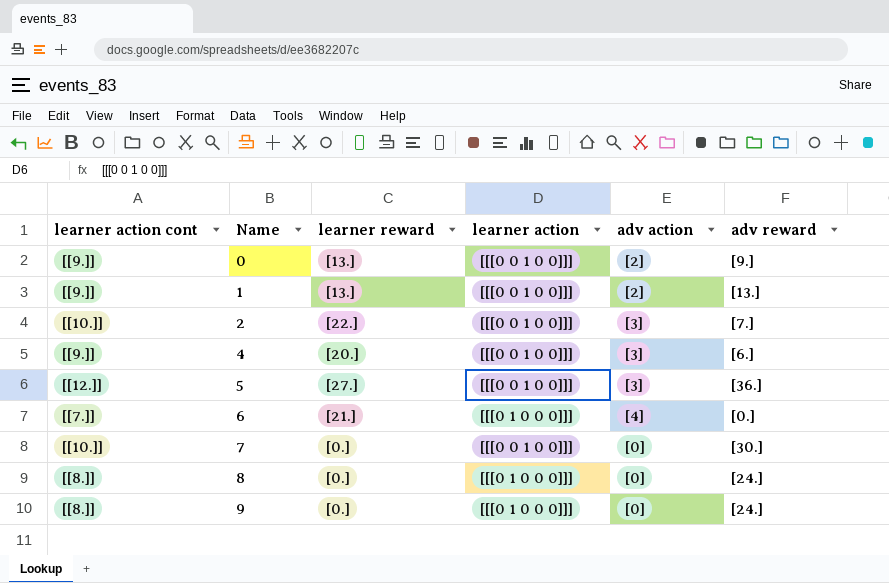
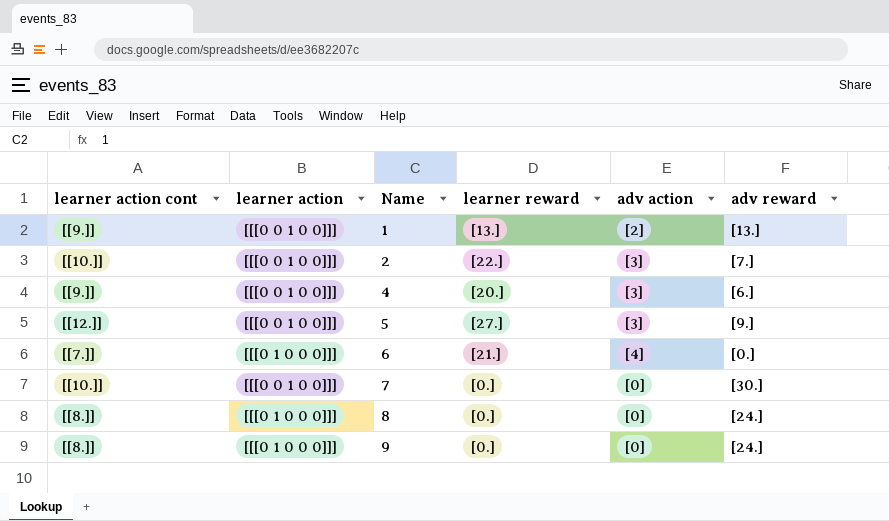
column learner action | position: 4 -> 2
row 0: [[9.]] | [13.] | [[[0 0 1 0 0]]] | [2] | [9.] -> none
5 | adv reward: [36.] -> [9.]

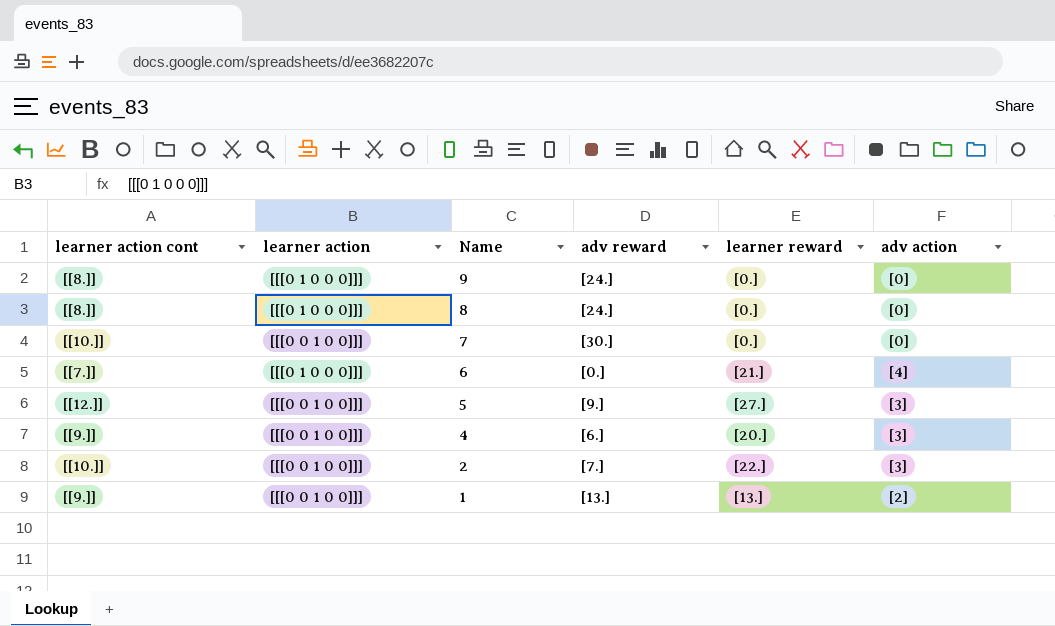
row order: Name ascending -> Name descending
column adv reward | position: 6 -> 4

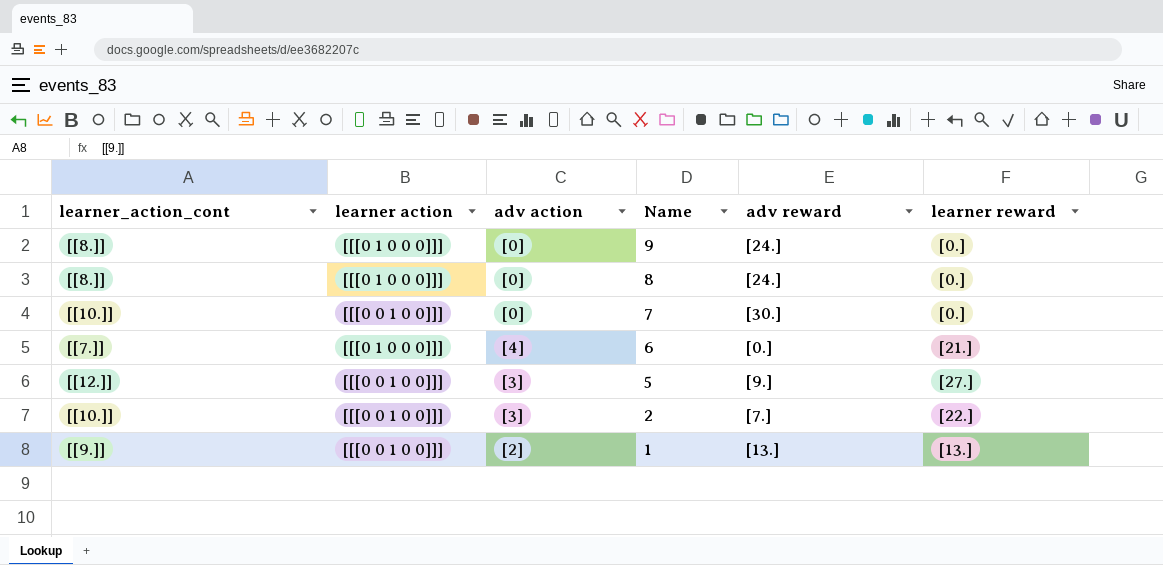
column name: learner action cont -> learner_action_cont
column adv action | position: 6 -> 3
row 4: [[9.]] | [[[0 0 1 0 0]]] | [6.] | [20.] | [3] -> none

